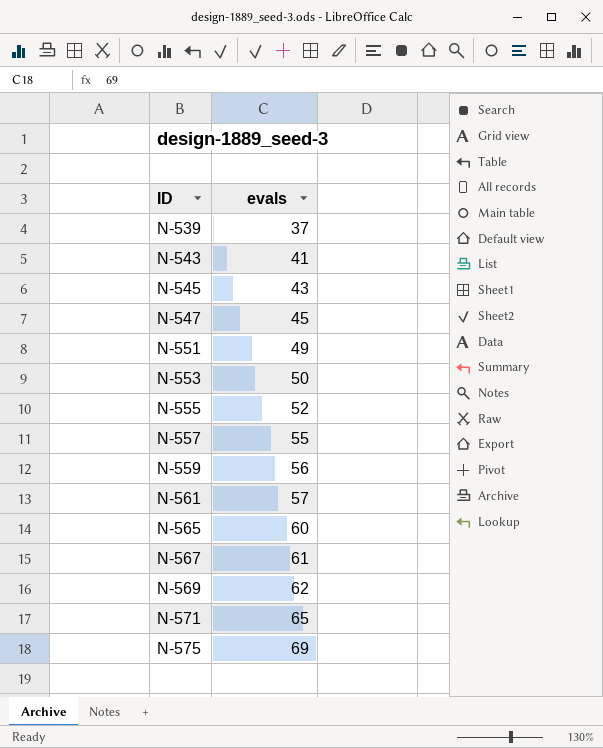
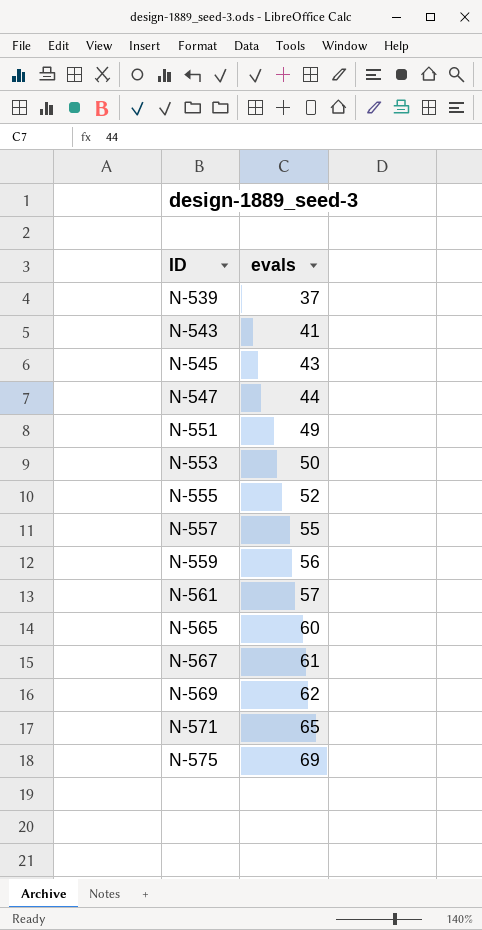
N-547 | evals: 45 -> 44

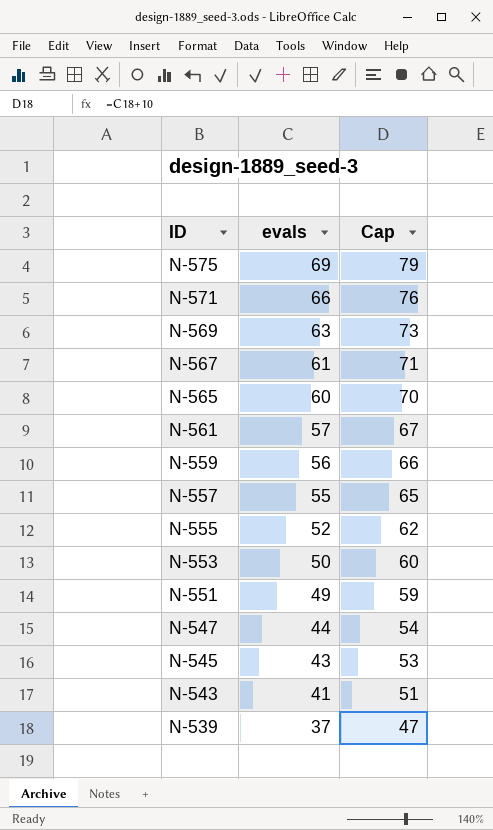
row order: ID ascending -> ID descending
column Cap | formula: none -> [evals] + 10
N-571 | evals: 65 -> 66
N-569 | evals: 62 -> 63

